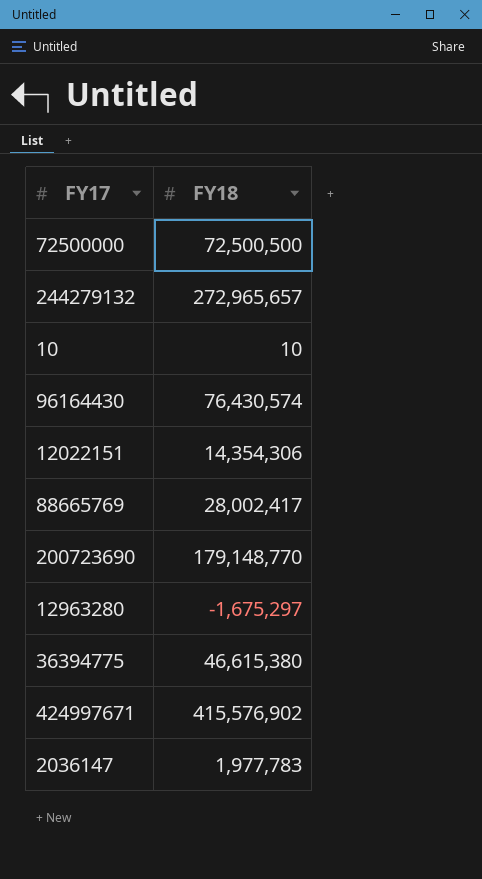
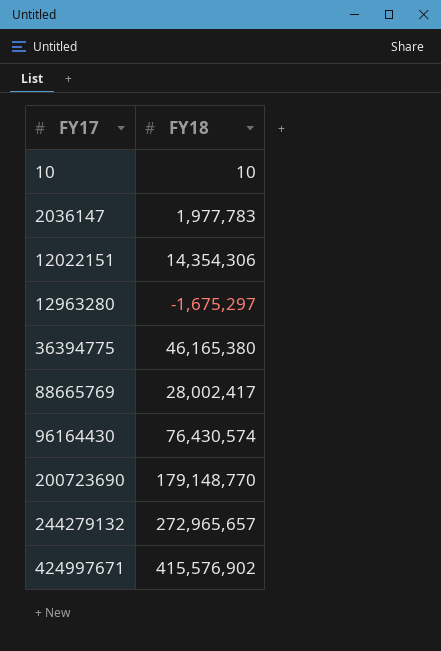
row order: none -> FY17 ascending
row 72500000: 72,500,500 -> none
36394775 | FY18: 46,615,380 -> 46,165,380

